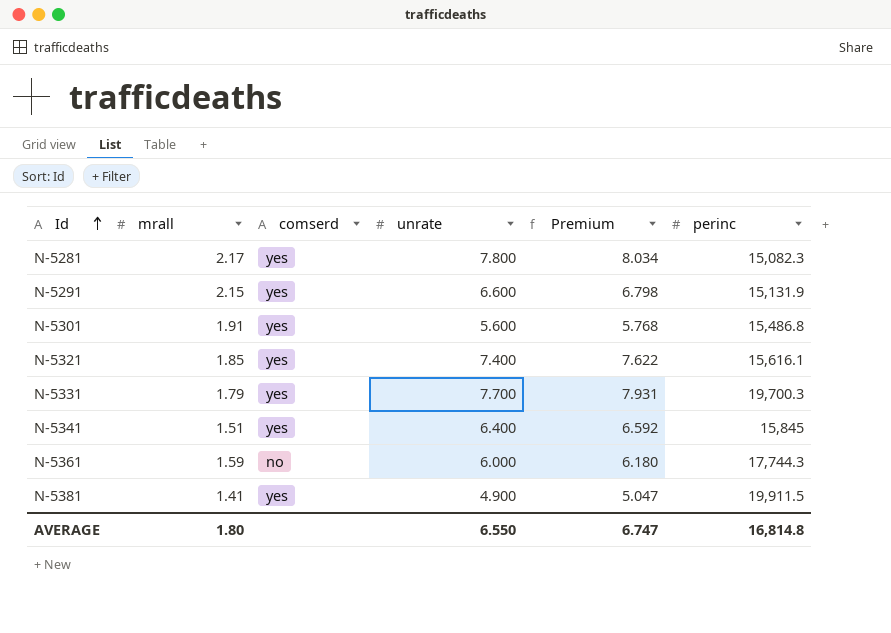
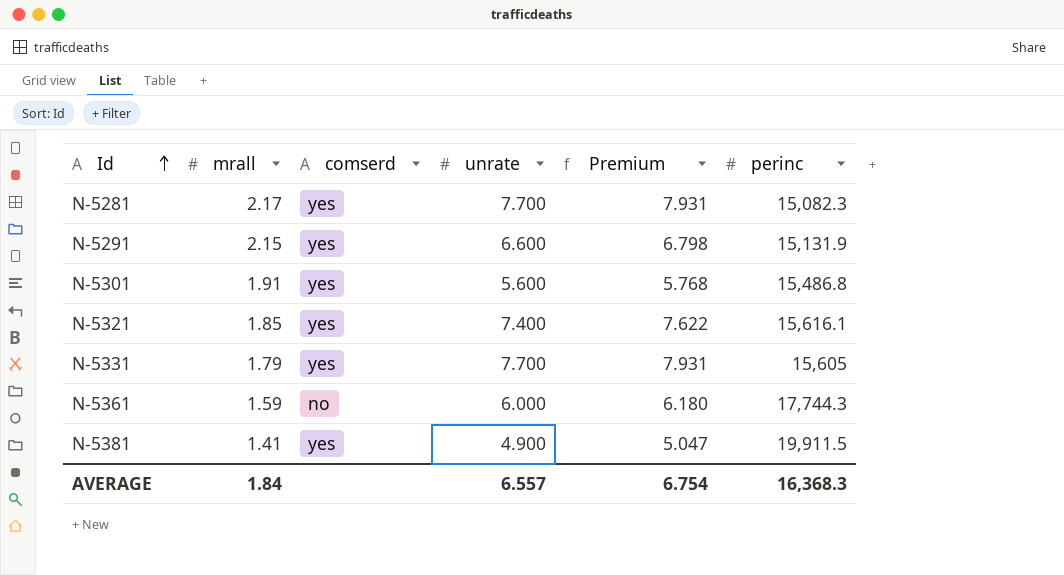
row N-5341: 1.51 | yes | 6.400 | 6.592 | 15,845 -> none
N-5281 | unrate: 7.800 -> 7.700
N-5281 | Premium: 8.034 -> 7.931
N-5331 | perinc: 19,700.3 -> 15,605
AVERAGE | mrall: 1.80 -> 1.84
AVERAGE | unrate: 6.550 -> 6.557
AVERAGE | Premium: 6.747 -> 6.754
AVERAGE | perinc: 16,814.8 -> 16,368.3

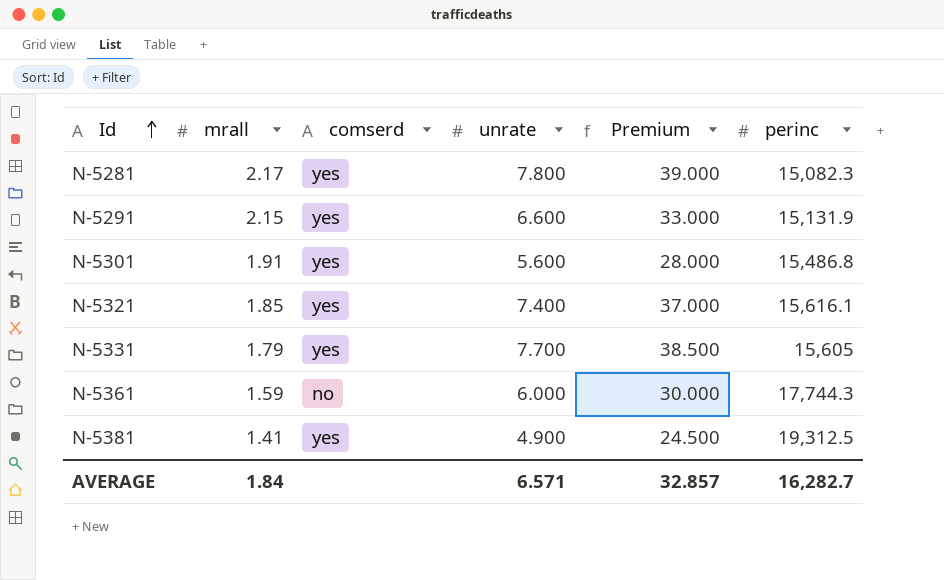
column Premium | formula: [unrate] * 1.03 -> [unrate] * 5
N-5281 | unrate: 7.700 -> 7.800
N-5381 | perinc: 19,911.5 -> 19,312.5
AVERAGE | unrate: 6.557 -> 6.571
AVERAGE | Premium: 6.754 -> 32.857
AVERAGE | perinc: 16,368.3 -> 16,282.7

